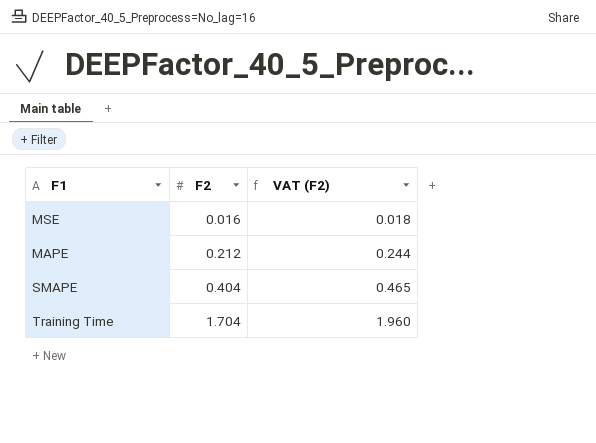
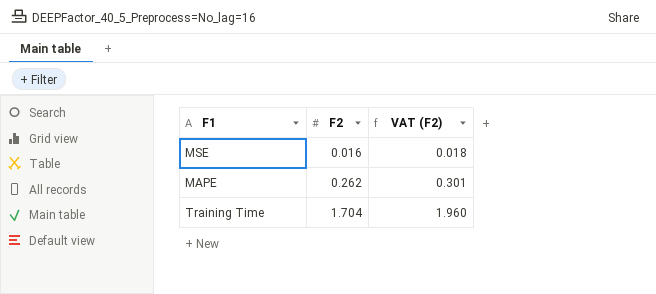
row SMAPE: 0.404 | 0.465 -> none
MAPE | F2: 0.212 -> 0.262
MAPE | VAT (F2): 0.244 -> 0.301

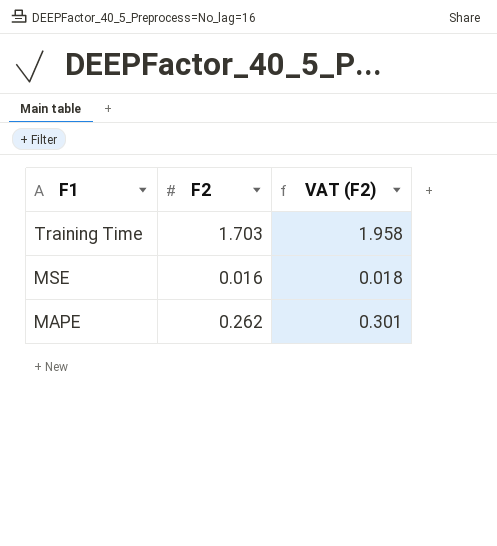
row order: F2 ascending -> F1 descending
Training Time | F2: 1.704 -> 1.703
Training Time | VAT (F2): 1.960 -> 1.958

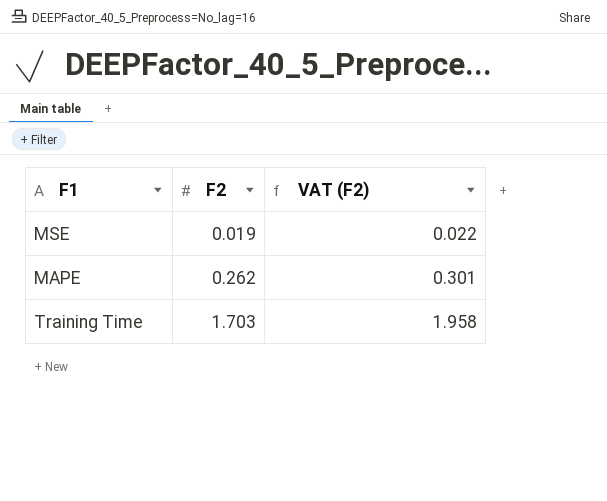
row order: F1 descending -> F2 ascending
MSE | F2: 0.016 -> 0.019
MSE | VAT (F2): 0.018 -> 0.022

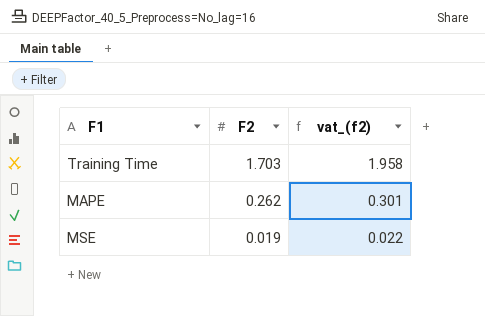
row order: F2 ascending -> F2 descending
column name: VAT (F2) -> vat_(f2)

